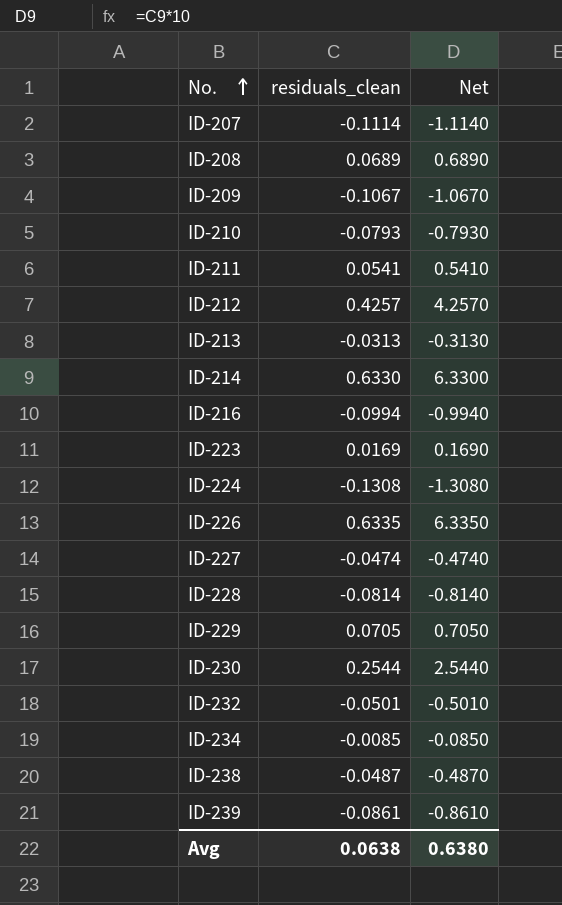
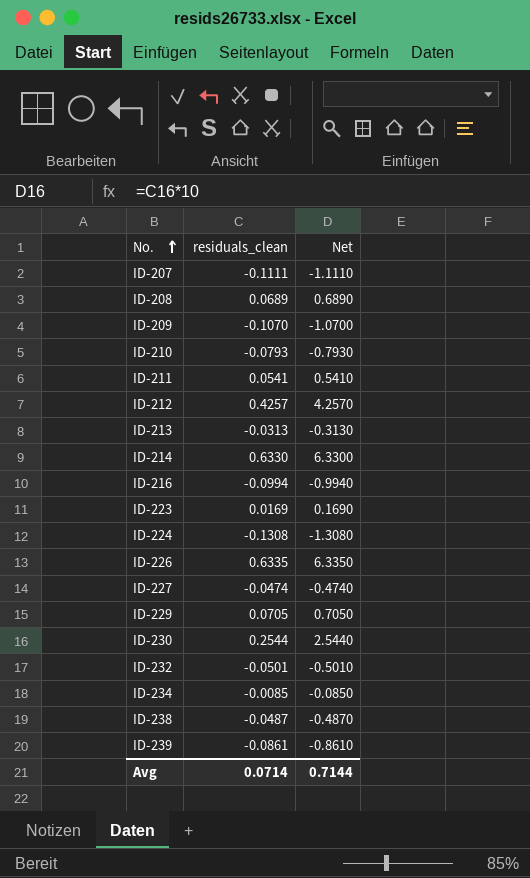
row ID-228: -0.0814 | -0.8140 -> none
ID-207 | residuals_clean: -0.1114 -> -0.1111
ID-207 | Net: -1.1140 -> -1.1110
ID-209 | residuals_clean: -0.1067 -> -0.1070
ID-209 | Net: -1.0670 -> -1.0700
Avg | residuals_clean: 0.0638 -> 0.0714
Avg | Net: 0.6380 -> 0.7144

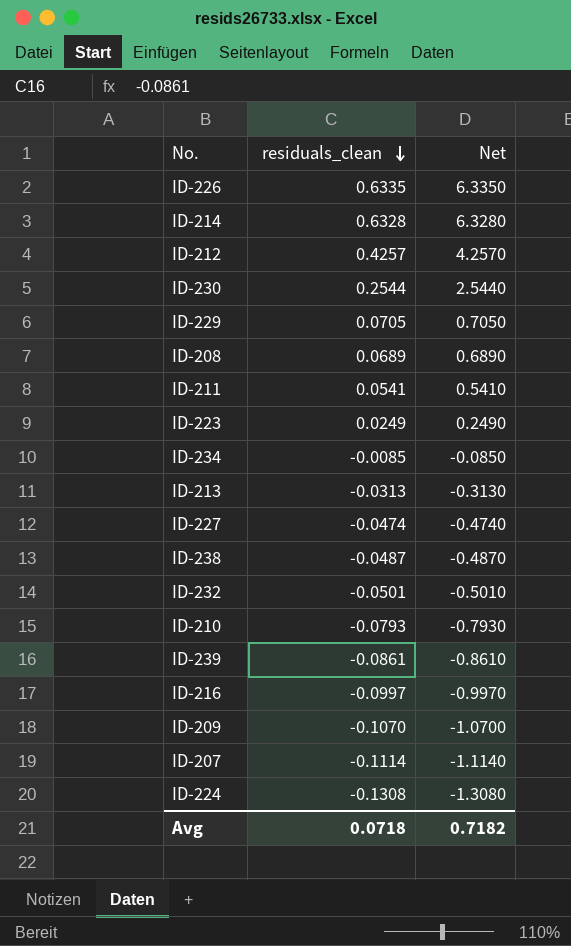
row order: No. ascending -> residuals_clean descending
ID-214 | residuals_clean: 0.6330 -> 0.6328
ID-214 | Net: 6.3300 -> 6.3280
ID-223 | residuals_clean: 0.0169 -> 0.0249
ID-223 | Net: 0.1690 -> 0.2490
ID-216 | residuals_clean: -0.0994 -> -0.0997
ID-216 | Net: -0.9940 -> -0.9970
ID-207 | residuals_clean: -0.1111 -> -0.1114
ID-207 | Net: -1.1110 -> -1.1140
Avg | residuals_clean: 0.0714 -> 0.0718
Avg | Net: 0.7144 -> 0.7182

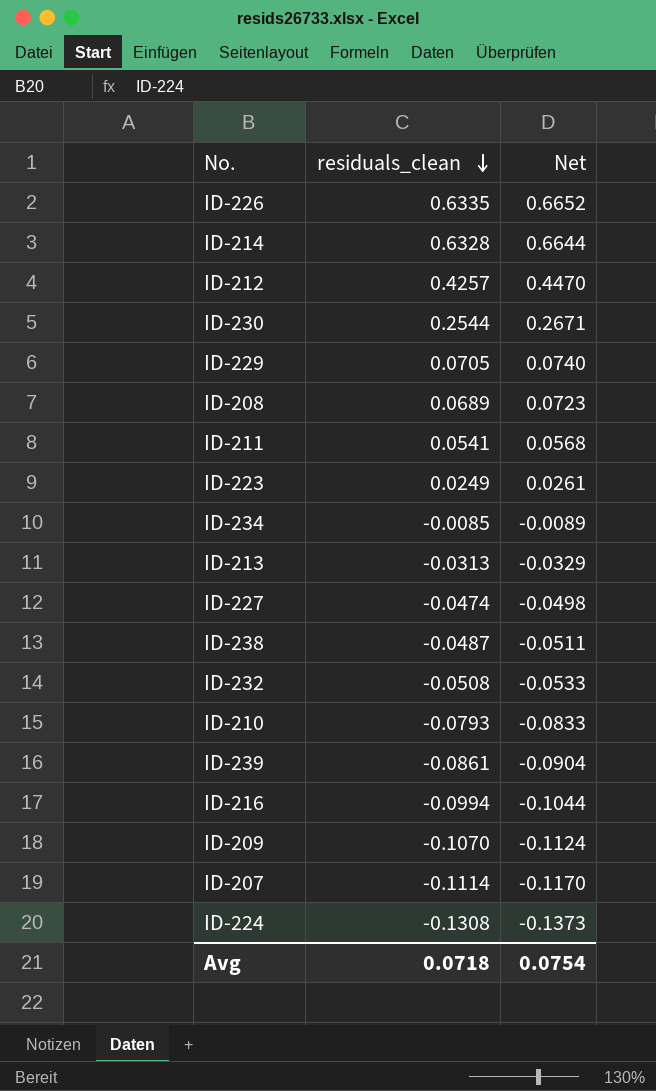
column Net | formula: [residuals_clean] * 10 -> [residuals_clean] * 1.05
ID-232 | residuals_clean: -0.0501 -> -0.0508
ID-216 | residuals_clean: -0.0997 -> -0.0994
Avg | Net: 0.7182 -> 0.0754

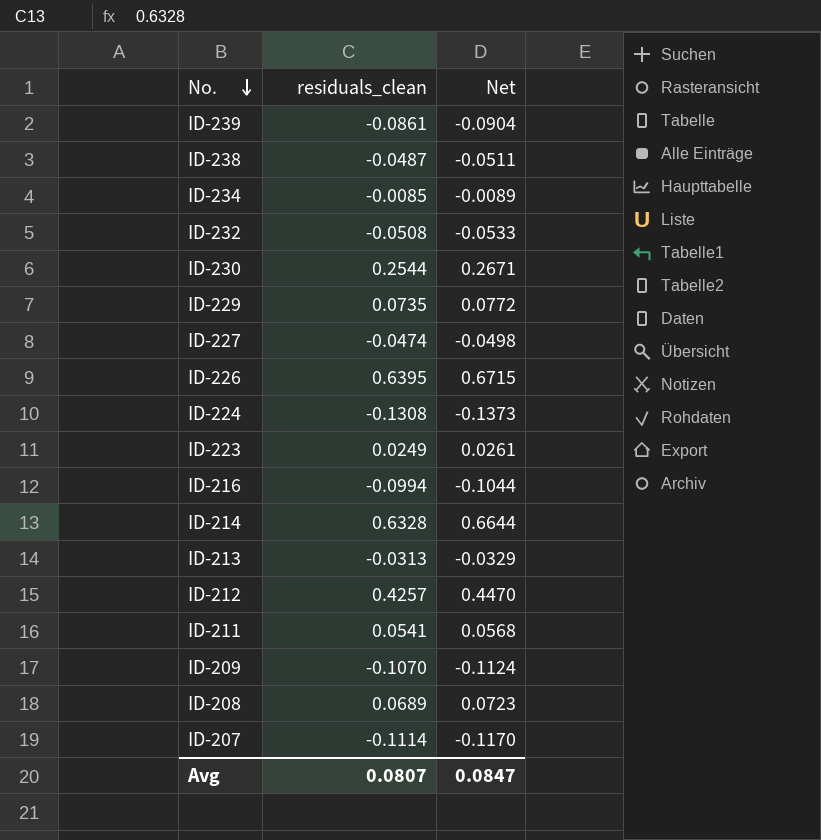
row order: residuals_clean descending -> No. descending
row ID-210: -0.0793 | -0.0833 -> none
ID-229 | residuals_clean: 0.0705 -> 0.0735
ID-229 | Net: 0.0740 -> 0.0772
ID-226 | residuals_clean: 0.6335 -> 0.6395
ID-226 | Net: 0.6652 -> 0.6715
Avg | residuals_clean: 0.0718 -> 0.0807
Avg | Net: 0.0754 -> 0.0847

